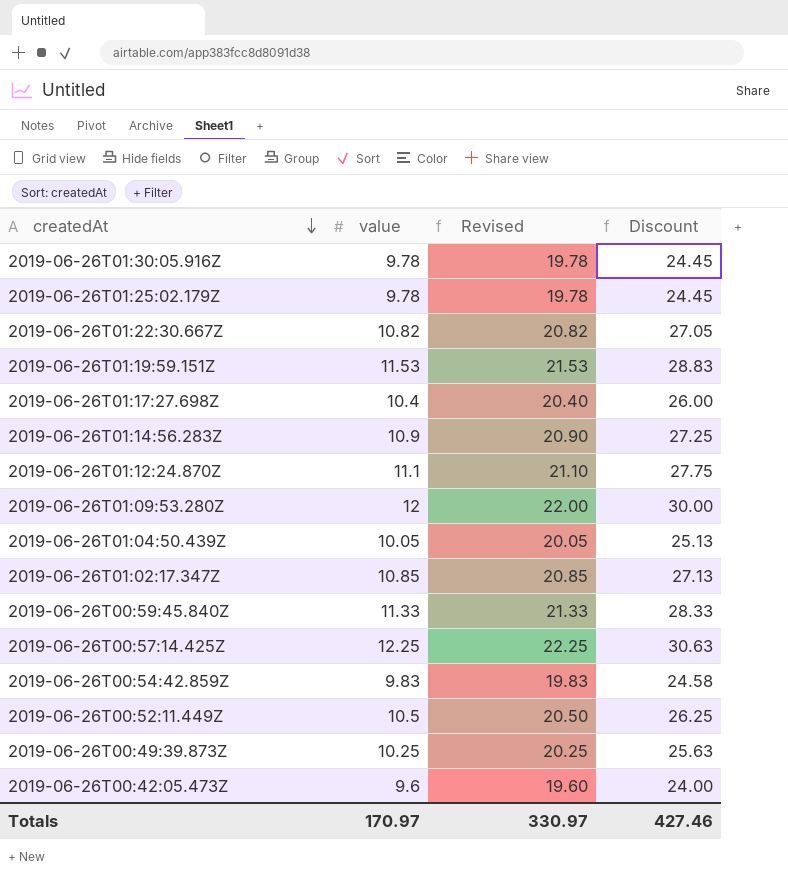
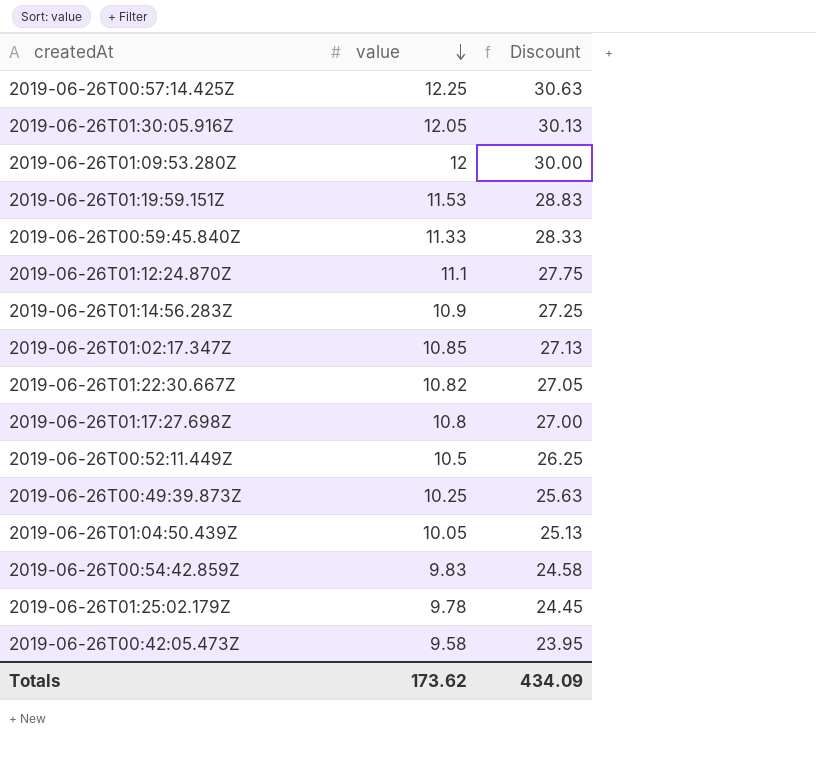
row order: createdAt descending -> value descending
column Revised | formula: [value] + 10 -> none
2019-06-26T01:30:05.916Z | value: 9.78 -> 12.05
2019-06-26T01:30:05.916Z | Discount: 24.45 -> 30.13
2019-06-26T01:17:27.698Z | value: 10.4 -> 10.8
2019-06-26T01:17:27.698Z | Discount: 26.00 -> 27.00
2019-06-26T00:42:05.473Z | value: 9.6 -> 9.58
2019-06-26T00:42:05.473Z | Discount: 24.00 -> 23.95
Totals | value: 170.97 -> 173.62
Totals | Discount: 427.46 -> 434.09

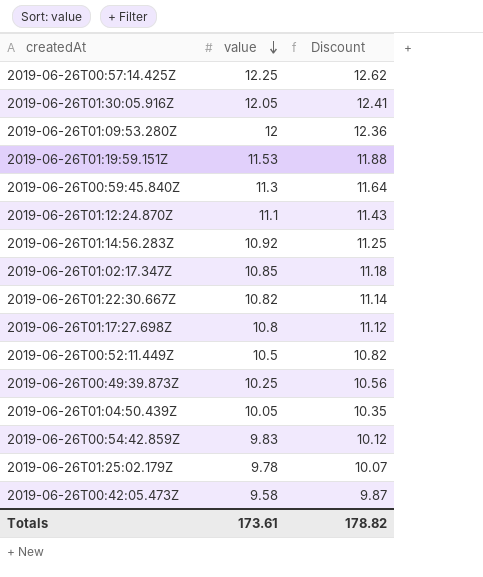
column Discount | formula: [value] * 2.5 -> [value] * 1.03
2019-06-26T00:59:45.840Z | value: 11.33 -> 11.3
2019-06-26T01:14:56.283Z | value: 10.9 -> 10.92
Totals | value: 173.62 -> 173.61
Totals | Discount: 434.09 -> 178.82

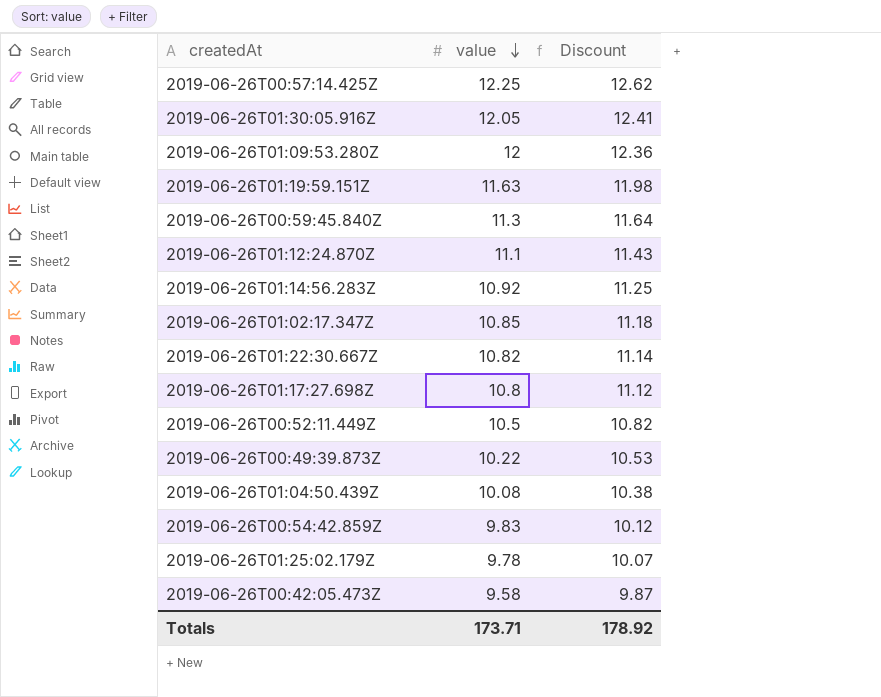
2019-06-26T01:19:59.151Z | value: 11.53 -> 11.63
2019-06-26T01:19:59.151Z | Discount: 11.88 -> 11.98
2019-06-26T00:49:39.873Z | value: 10.25 -> 10.22
2019-06-26T00:49:39.873Z | Discount: 10.56 -> 10.53
2019-06-26T01:04:50.439Z | value: 10.05 -> 10.08
2019-06-26T01:04:50.439Z | Discount: 10.35 -> 10.38
Totals | value: 173.61 -> 173.71
Totals | Discount: 178.82 -> 178.92

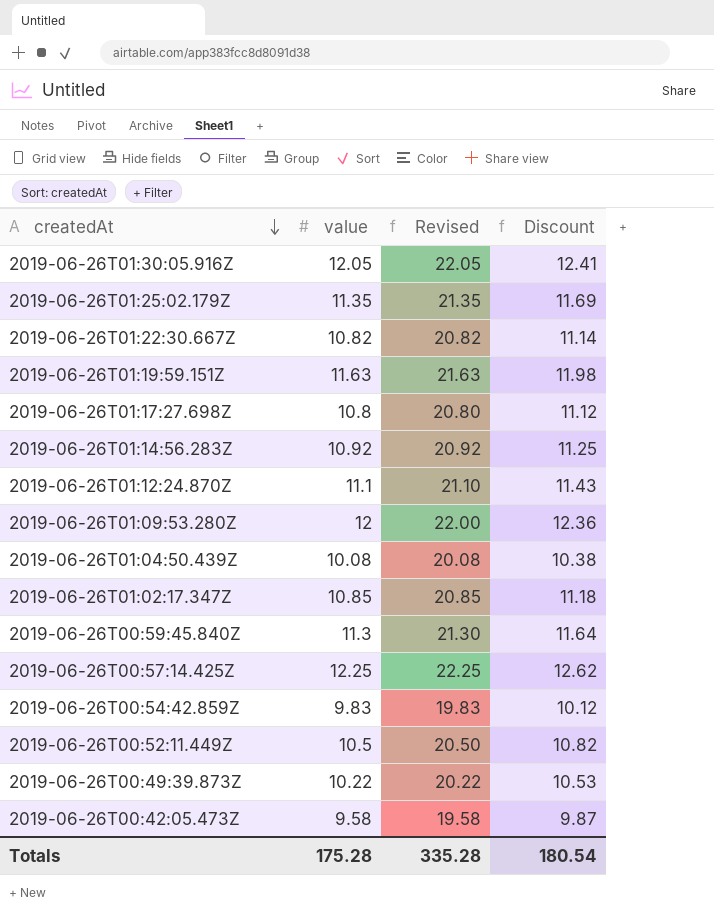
row order: value descending -> createdAt descending
column Revised | formula: none -> [value] + 10
2019-06-26T01:25:02.179Z | value: 9.78 -> 11.35
2019-06-26T01:25:02.179Z | Discount: 10.07 -> 11.69
Totals | value: 173.71 -> 175.28
Totals | Discount: 178.92 -> 180.54

